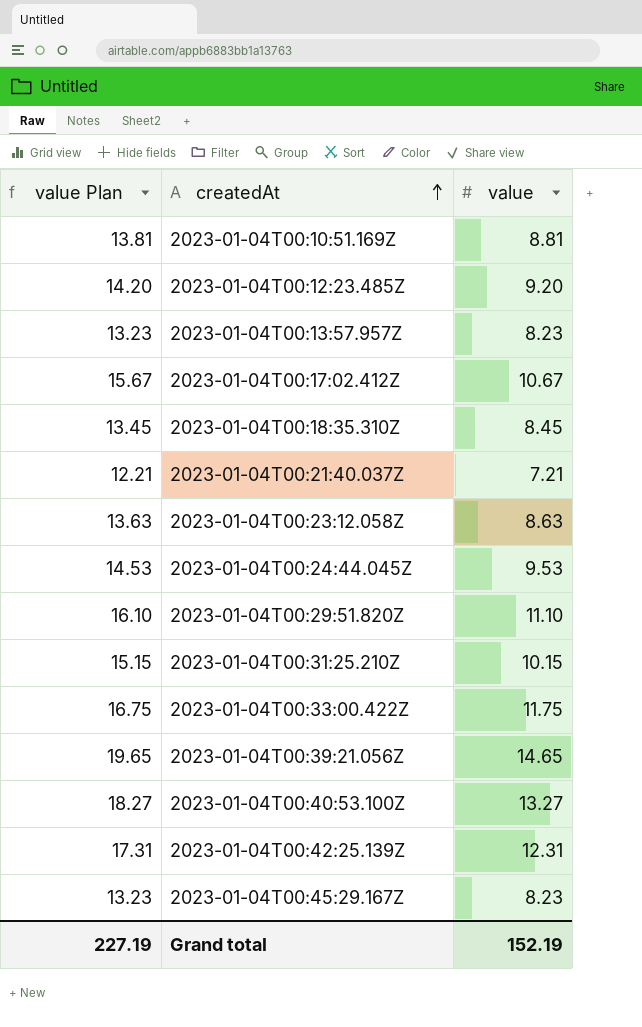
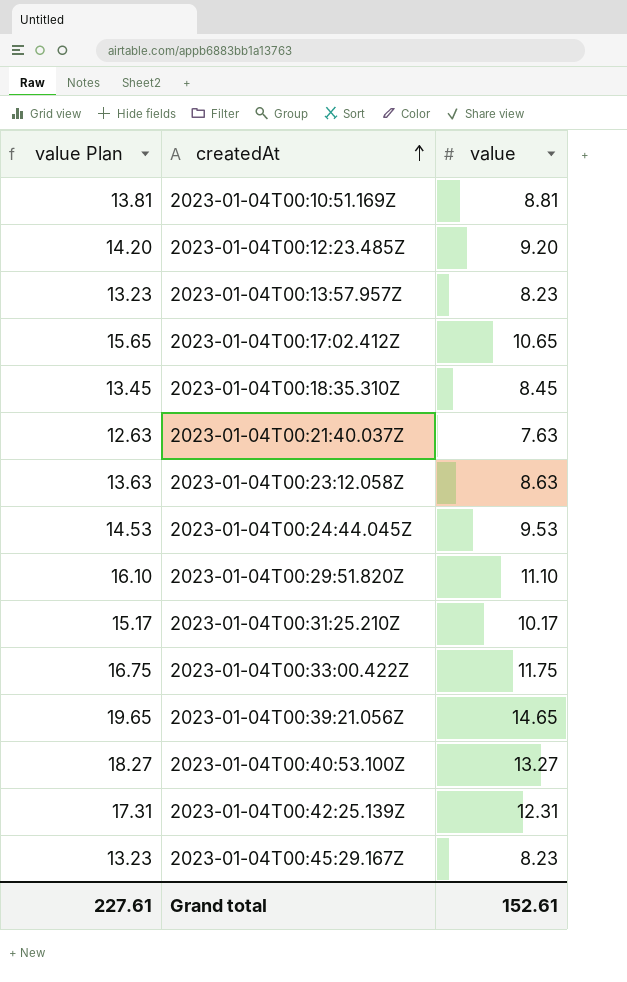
2023-01-04T00:17:02.412Z | value Plan: 15.67 -> 15.65
2023-01-04T00:17:02.412Z | value: 10.67 -> 10.65
2023-01-04T00:21:40.037Z | value Plan: 12.21 -> 12.63
2023-01-04T00:21:40.037Z | value: 7.21 -> 7.63
2023-01-04T00:31:25.210Z | value Plan: 15.15 -> 15.17
2023-01-04T00:31:25.210Z | value: 10.15 -> 10.17
Grand total | value Plan: 227.19 -> 227.61
Grand total | value: 152.19 -> 152.61

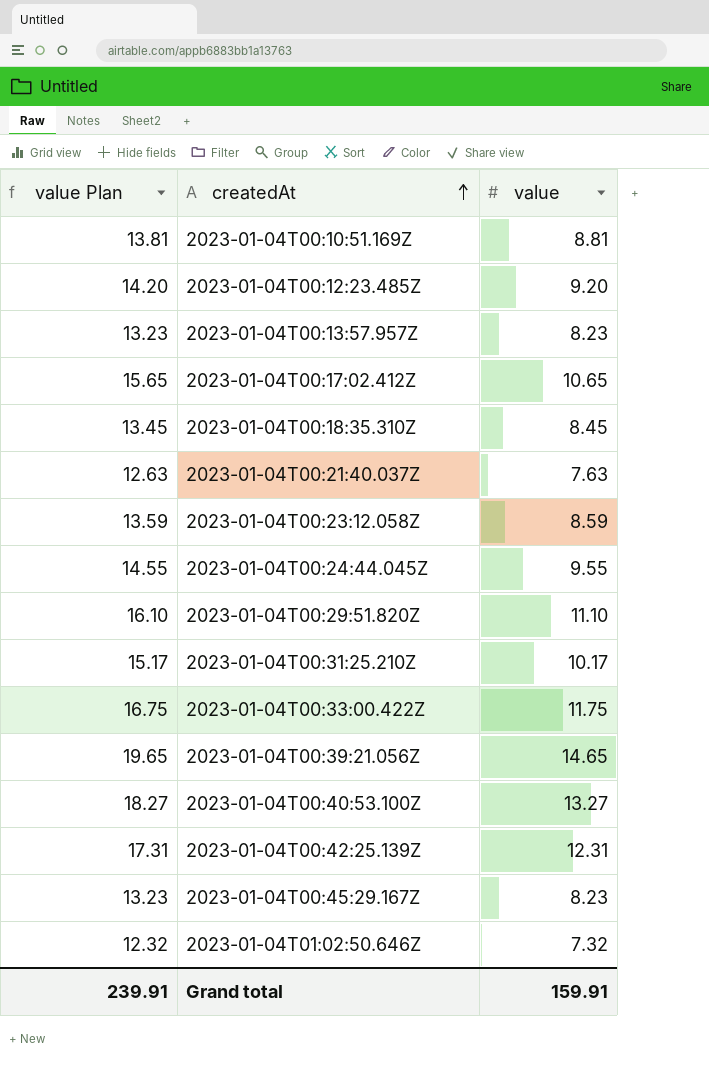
2023-01-04T00:23:12.058Z | value Plan: 13.63 -> 13.59
2023-01-04T00:23:12.058Z | value: 8.63 -> 8.59
2023-01-04T00:24:44.045Z | value Plan: 14.53 -> 14.55
2023-01-04T00:24:44.045Z | value: 9.53 -> 9.55
row 2023-01-04T01:02:50.646Z: none -> 12.32 | 7.32
Grand total | value Plan: 227.61 -> 239.91
Grand total | value: 152.61 -> 159.91

